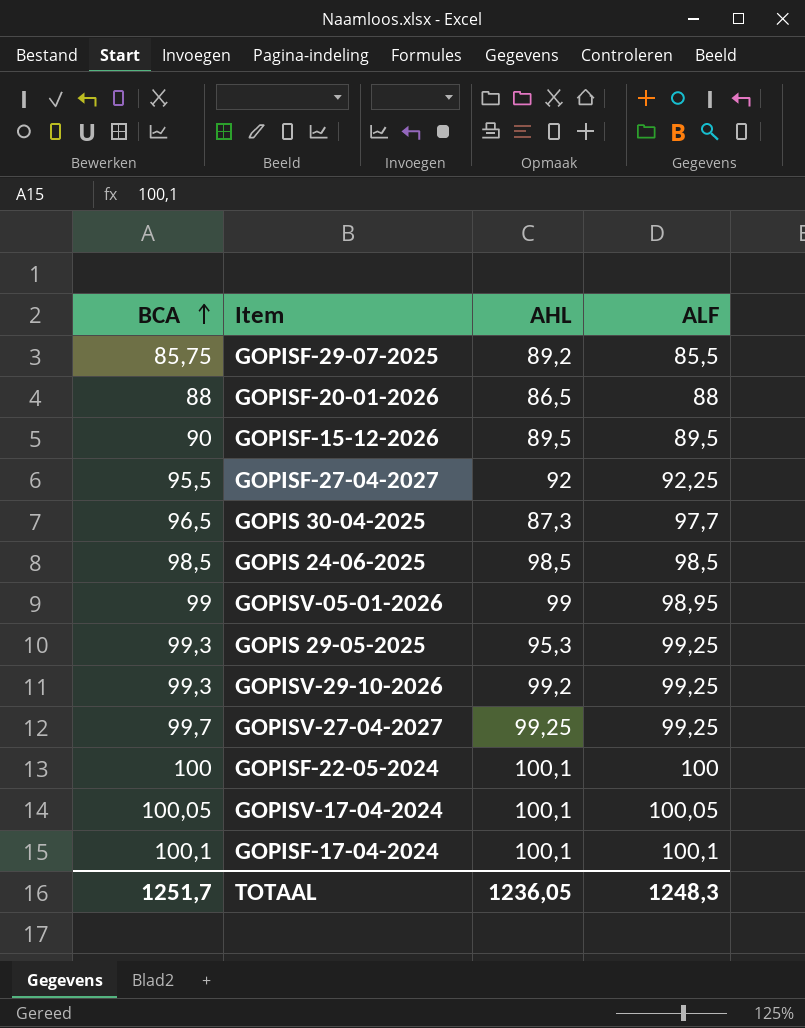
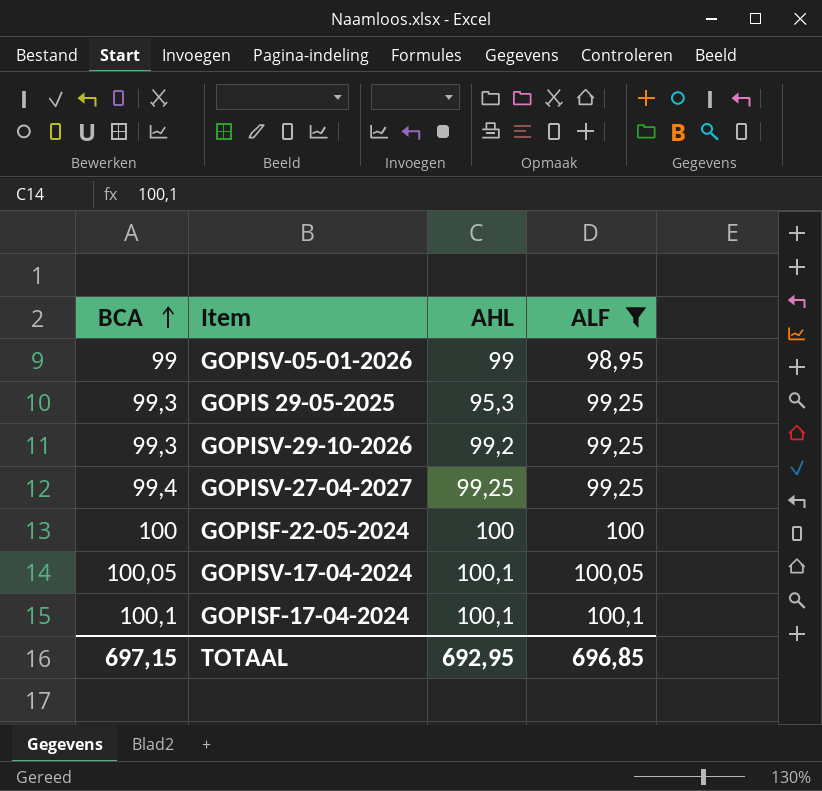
filter: none -> ALF >= 98,95
GOPISV-27-04-2027 | BCA: 99,7 -> 99,4
GOPISF-22-05-2024 | AHL: 100,1 -> 100
TOTAAL | BCA: 1251,7 -> 697,15
TOTAAL | AHL: 1236,05 -> 692,95
TOTAAL | ALF: 1248,3 -> 696,85

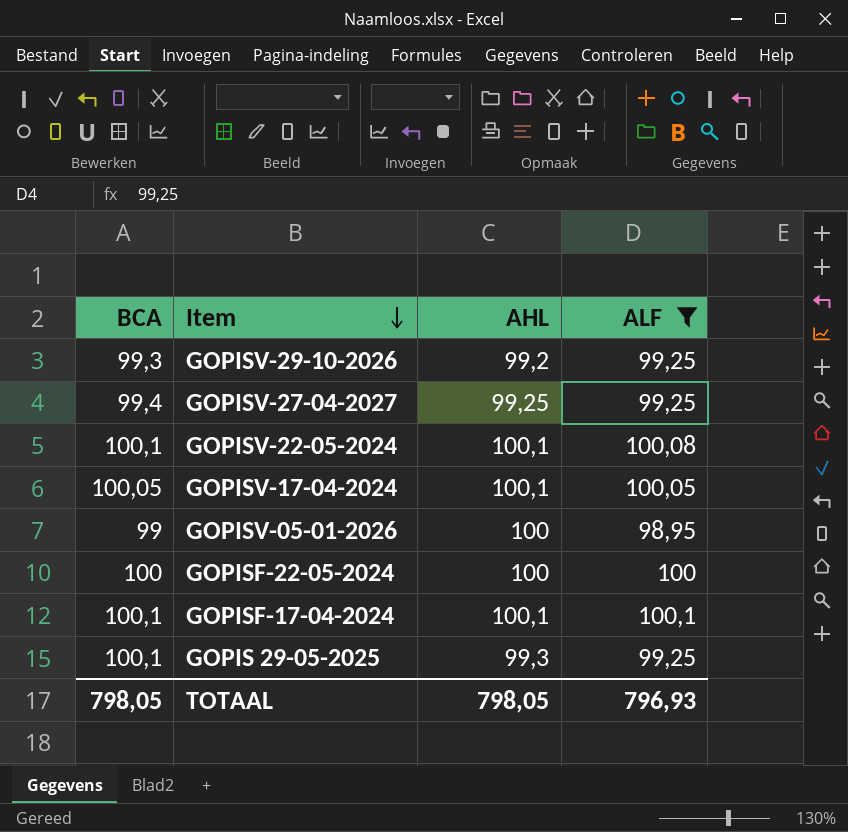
row order: BCA ascending -> Item descending
row GOPISV-22-05-2024: none -> 100,1 | 100,1 | 100,08
GOPISV-05-01-2026 | AHL: 99 -> 100
GOPIS 29-05-2025 | BCA: 99,3 -> 100,1
GOPIS 29-05-2025 | AHL: 95,3 -> 99,3
TOTAAL | BCA: 697,15 -> 798,05
TOTAAL | AHL: 692,95 -> 798,05
TOTAAL | ALF: 696,85 -> 796,93

